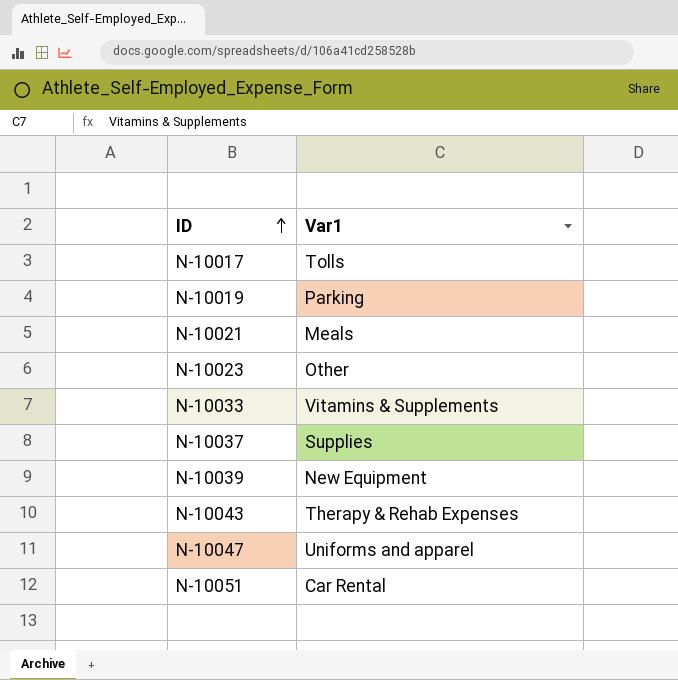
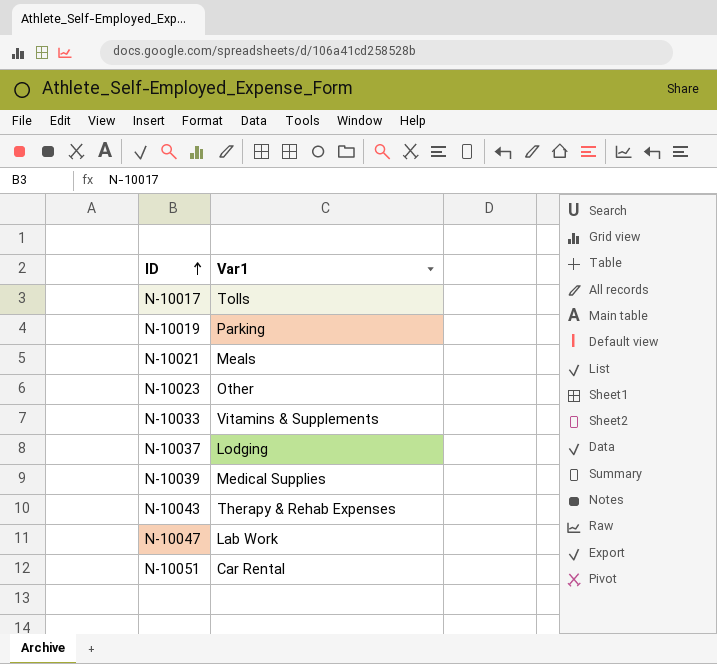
N-10037 | Var1: Supplies -> Lodging
N-10039 | Var1: New Equipment -> Medical Supplies
N-10047 | Var1: Uniforms and apparel -> Lab Work

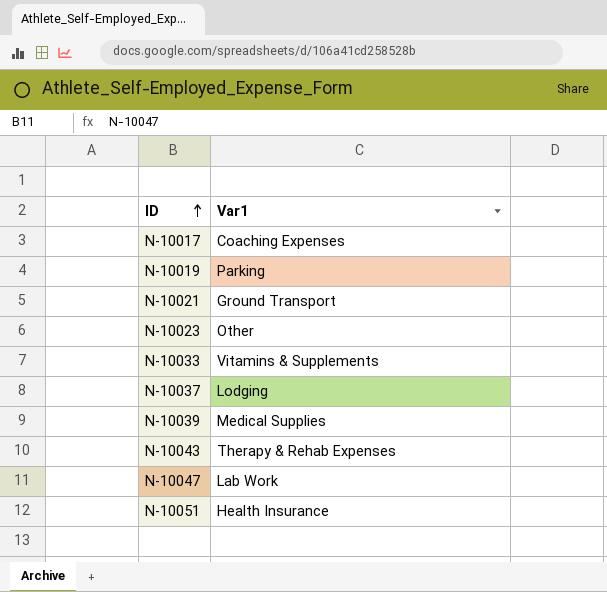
N-10017 | Var1: Tolls -> Coaching Expenses
N-10021 | Var1: Meals -> Ground Transport
N-10051 | Var1: Car Rental -> Health Insurance

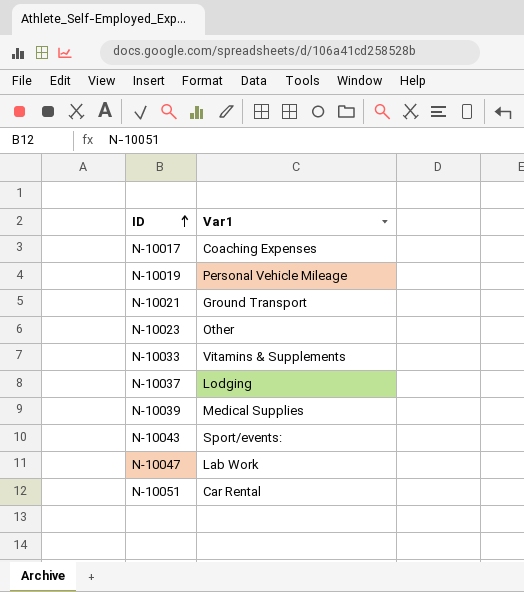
N-10019 | Var1: Parking -> Personal Vehicle Mileage
N-10043 | Var1: Therapy & Rehab Expenses -> Sport/events:
N-10051 | Var1: Health Insurance -> Car Rental

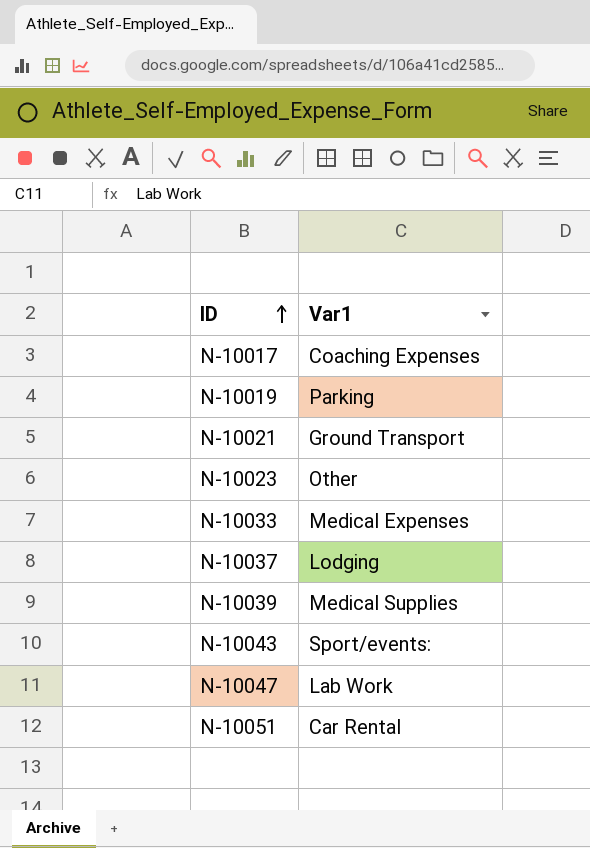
N-10019 | Var1: Personal Vehicle Mileage -> Parking
N-10033 | Var1: Vitamins & Supplements -> Medical Expenses

